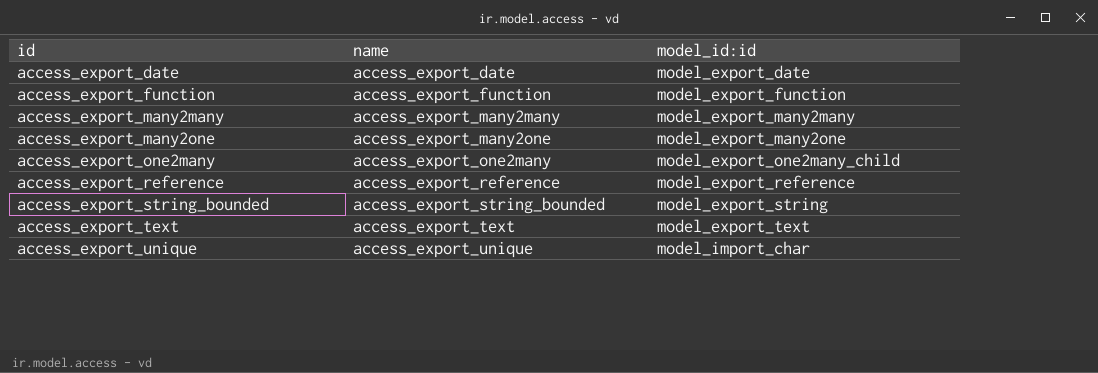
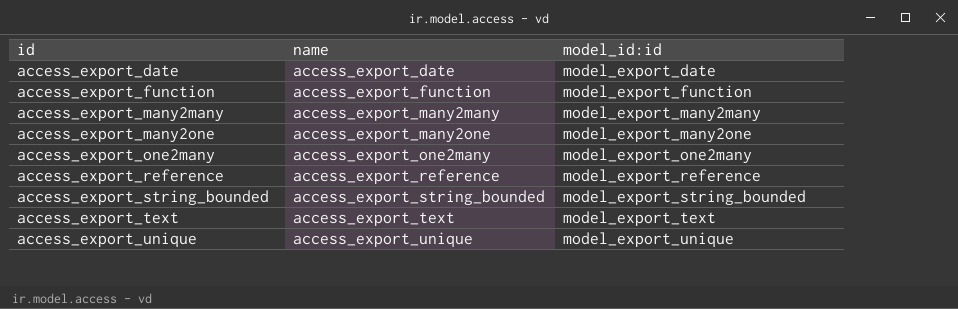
access_export_one2many | model_id:id: model_export_one2many_child -> model_export_one2many
access_export_string_bounded | model_id:id: model_export_string -> model_export_string_bounded
access_export_unique | model_id:id: model_import_char -> model_export_unique

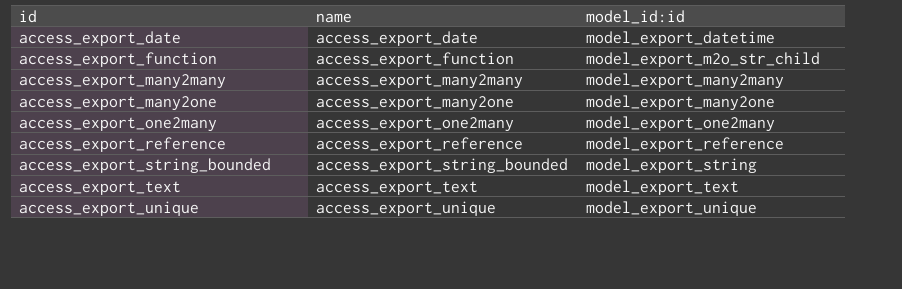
access_export_date | model_id:id: model_export_date -> model_export_datetime
access_export_function | model_id:id: model_export_function -> model_export_m2o_str_child
access_export_string_bounded | model_id:id: model_export_string_bounded -> model_export_string

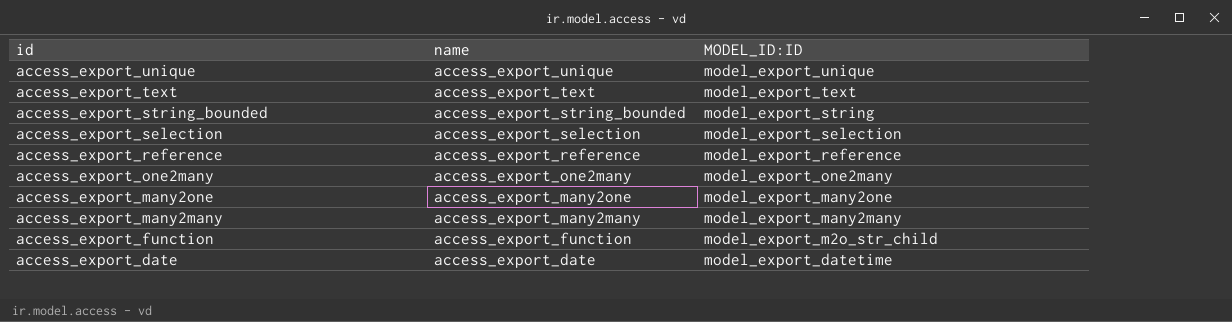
row order: id ascending -> id descending
column name: model_id:id -> MODEL_ID:ID
row access_export_selection: none -> access_export_selection | model_export_selection

